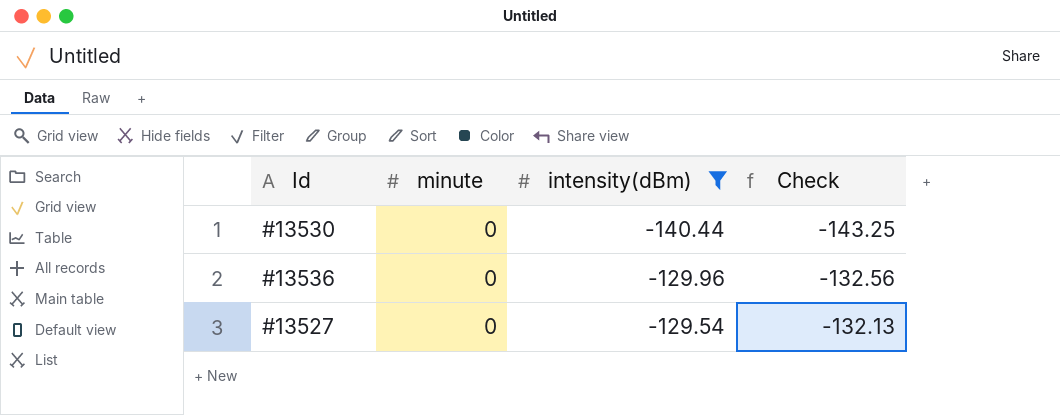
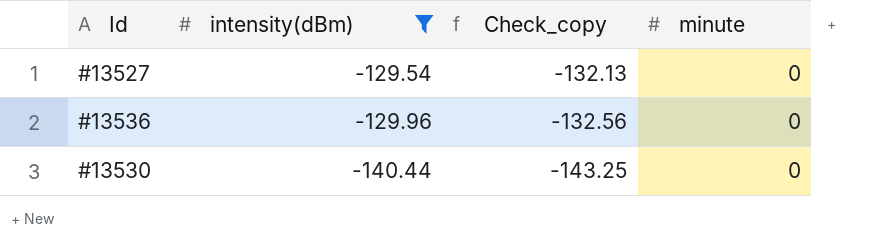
row order: intensity(dBm) ascending -> intensity(dBm) descending
column name: Check -> Check_copy
column minute | position: 2 -> 4

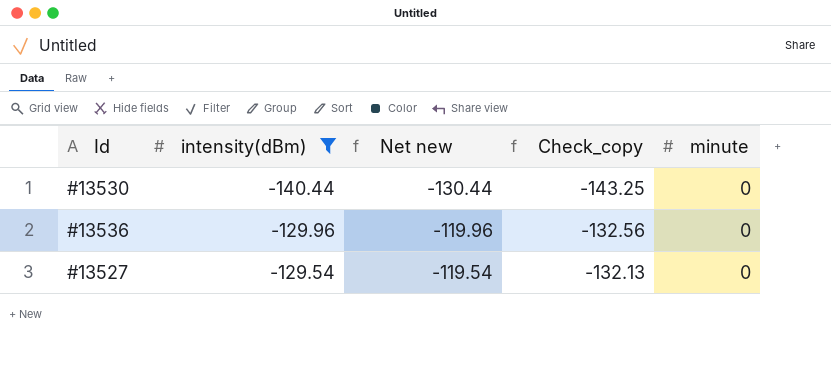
row order: intensity(dBm) descending -> intensity(dBm) ascending
column Net new | formula: none -> [intensity(dBm)] + 10

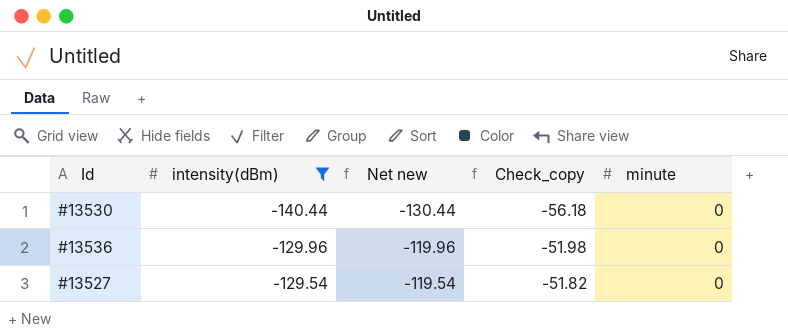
column Check_copy | formula: [intensity(dBm)] * 1.02 -> [intensity(dBm)] * 0.4

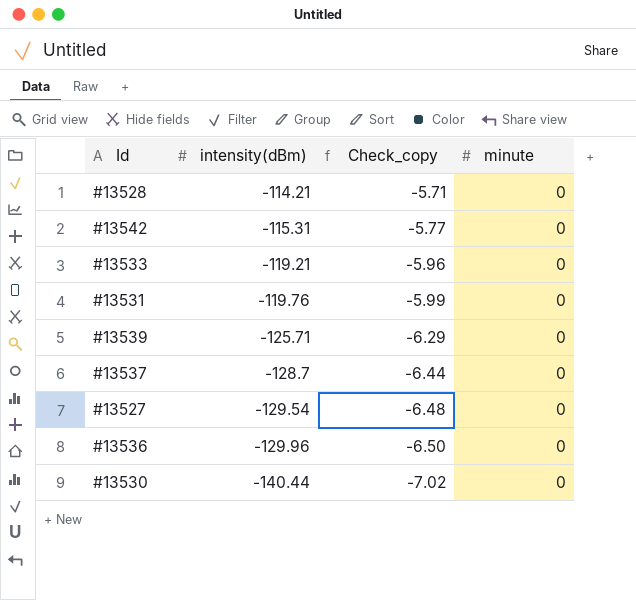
filter: intensity(dBm) <= -129.54 -> none
row order: intensity(dBm) ascending -> intensity(dBm) descending
column Net new | formula: [intensity(dBm)] + 10 -> none
column Check_copy | formula: [intensity(dBm)] * 0.4 -> [intensity(dBm)] * 0.05

